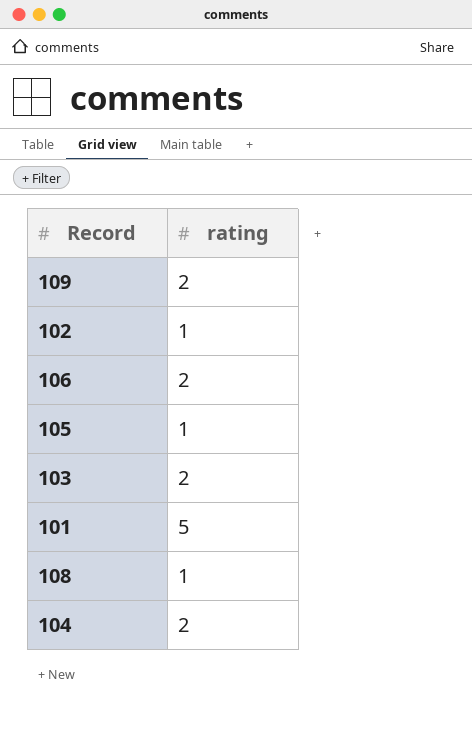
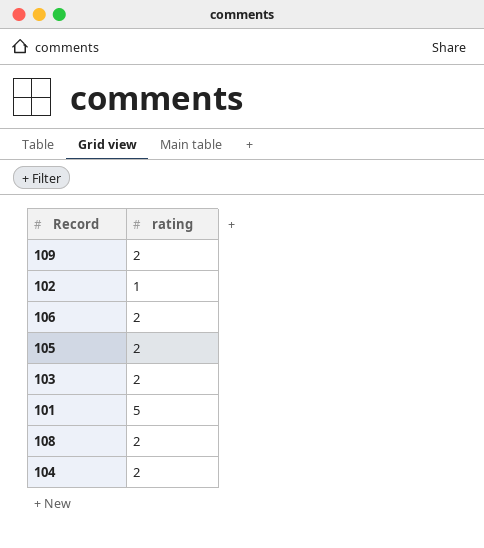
105 | rating: 1 -> 2
108 | rating: 1 -> 2

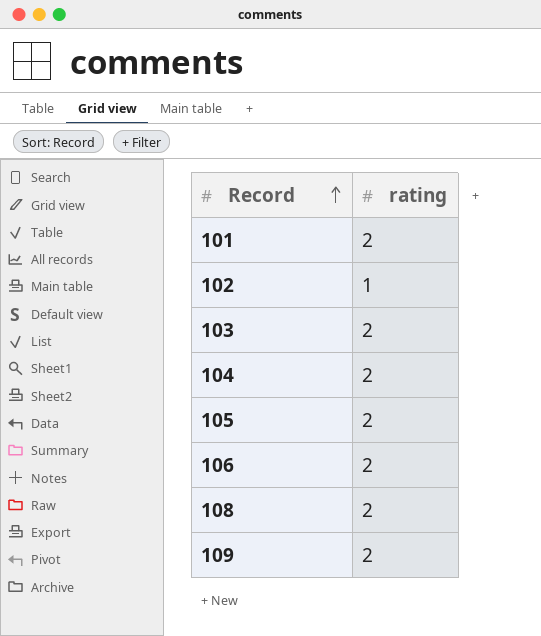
row order: none -> Record ascending
101 | rating: 5 -> 2

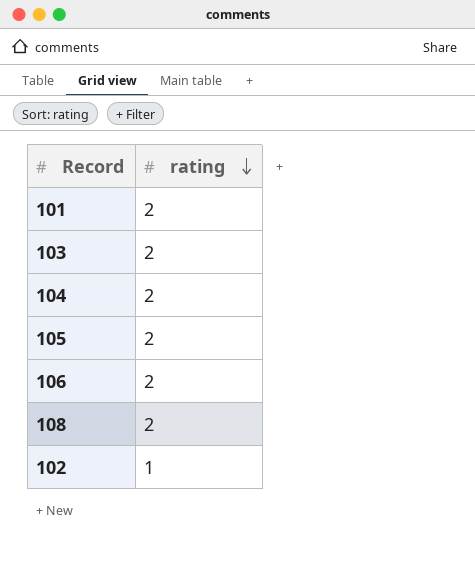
row order: Record ascending -> rating descending
row 109: 2 -> none

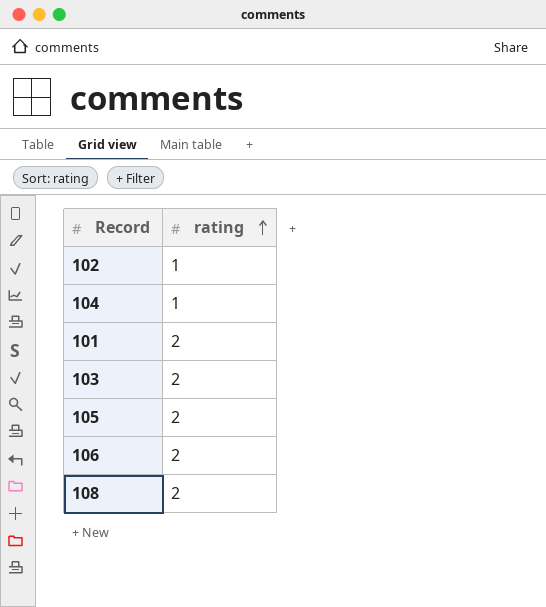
row order: rating descending -> rating ascending
104 | rating: 2 -> 1

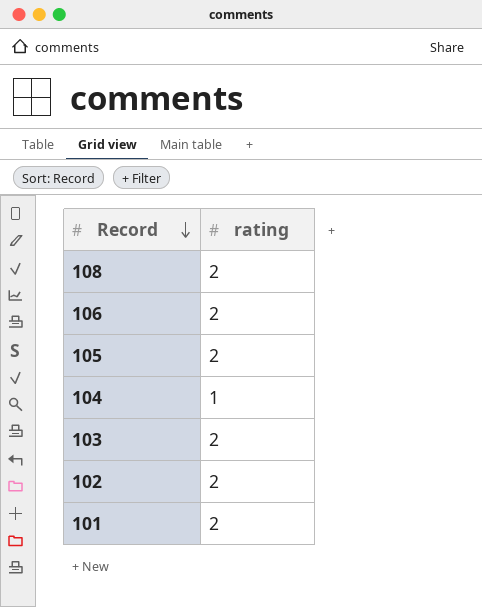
row order: rating ascending -> Record descending
102 | rating: 1 -> 2

